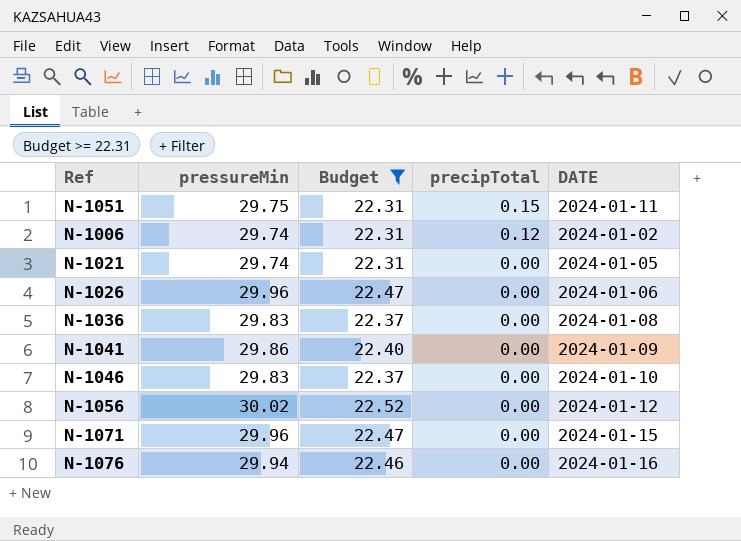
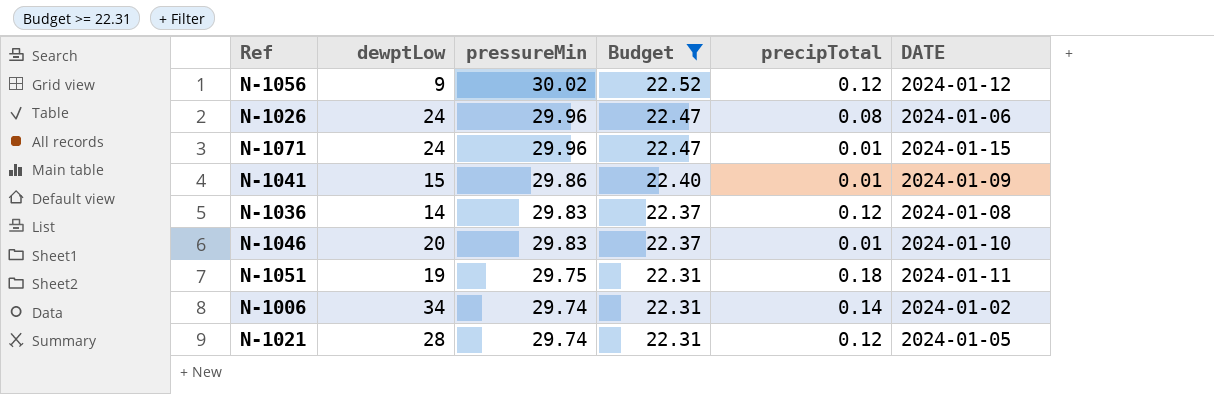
row order: precipTotal descending -> pressureMin descending
column dewptLow | position: none -> 2
row N-1076: 29.94 | 22.46 | 0.00 | 2024-01-16 -> none
N-1056 | precipTotal: 0.00 -> 0.12
N-1026 | precipTotal: 0.00 -> 0.08
N-1071 | precipTotal: 0.00 -> 0.01
N-1041 | precipTotal: 0.00 -> 0.01
N-1036 | precipTotal: 0.00 -> 0.12
N-1046 | precipTotal: 0.00 -> 0.01
N-1051 | precipTotal: 0.15 -> 0.18
N-1006 | precipTotal: 0.12 -> 0.14
N-1021 | precipTotal: 0.00 -> 0.12

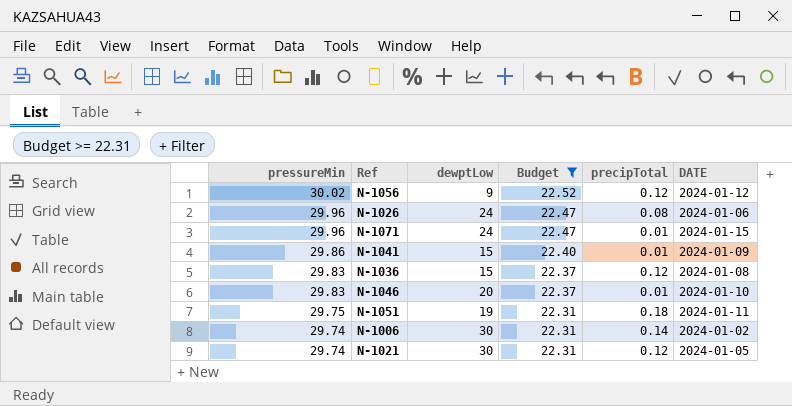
column pressureMin | position: 3 -> 1
N-1036 | dewptLow: 14 -> 15
N-1006 | dewptLow: 34 -> 30
N-1021 | dewptLow: 28 -> 30

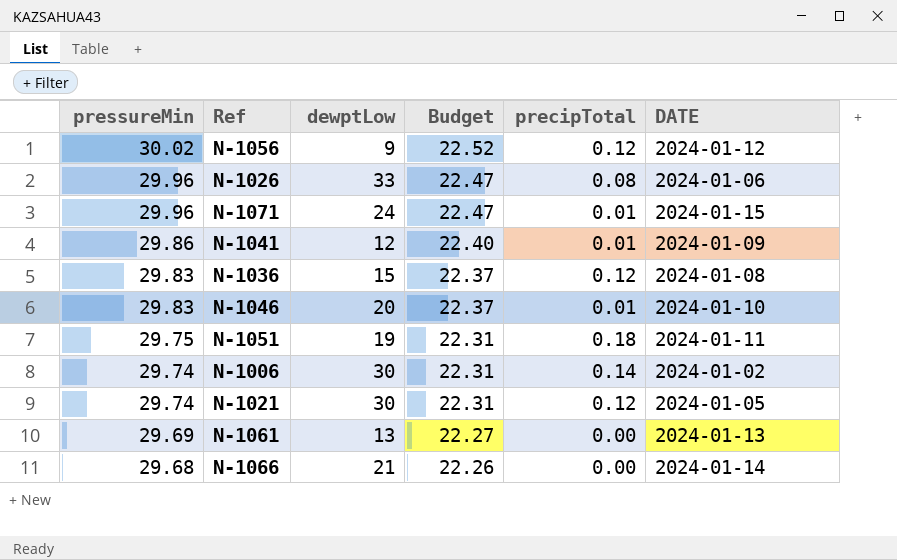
filter: Budget >= 22.31 -> none
N-1026 | dewptLow: 24 -> 33
N-1041 | dewptLow: 15 -> 12

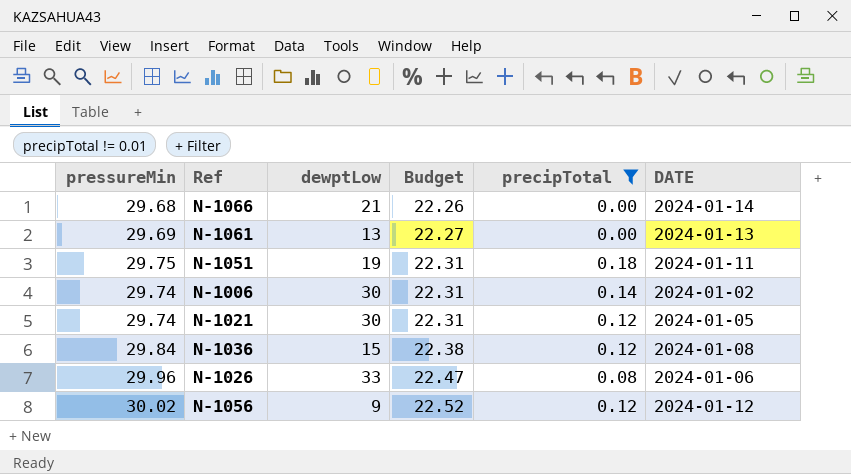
filter: none -> precipTotal != 0.01
row order: pressureMin descending -> Budget ascending
N-1036 | pressureMin: 29.83 -> 29.84
N-1036 | Budget: 22.37 -> 22.38

